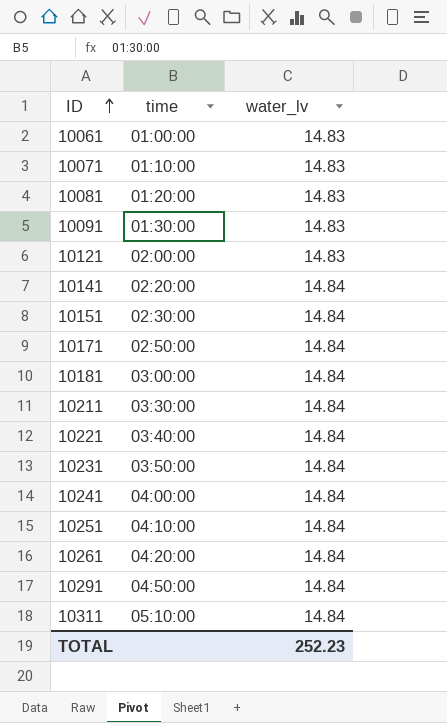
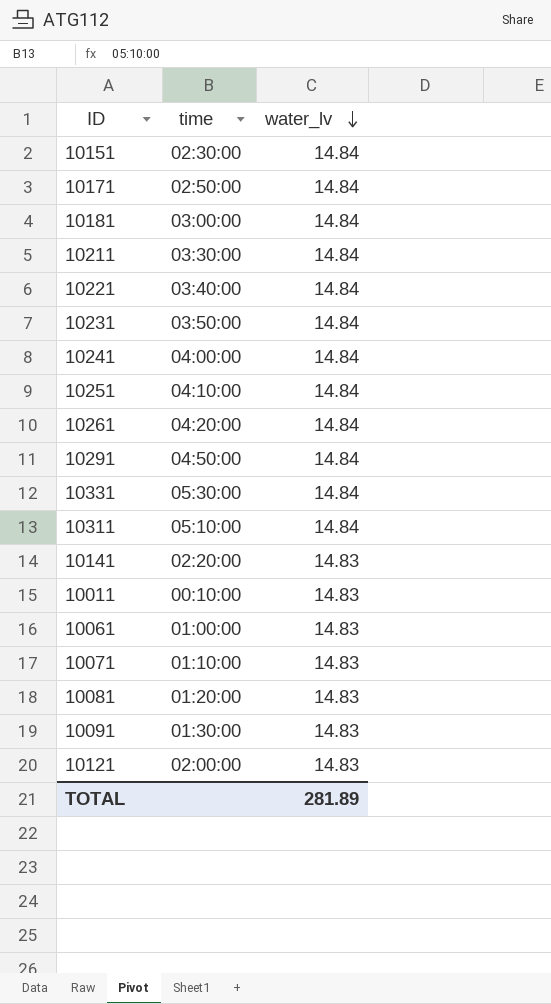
row order: ID ascending -> water_lv descending
row 10331: none -> 05:30:00 | 14.84
10141 | water_lv: 14.84 -> 14.83
row 10011: none -> 00:10:00 | 14.83
TOTAL | water_lv: 252.23 -> 281.89

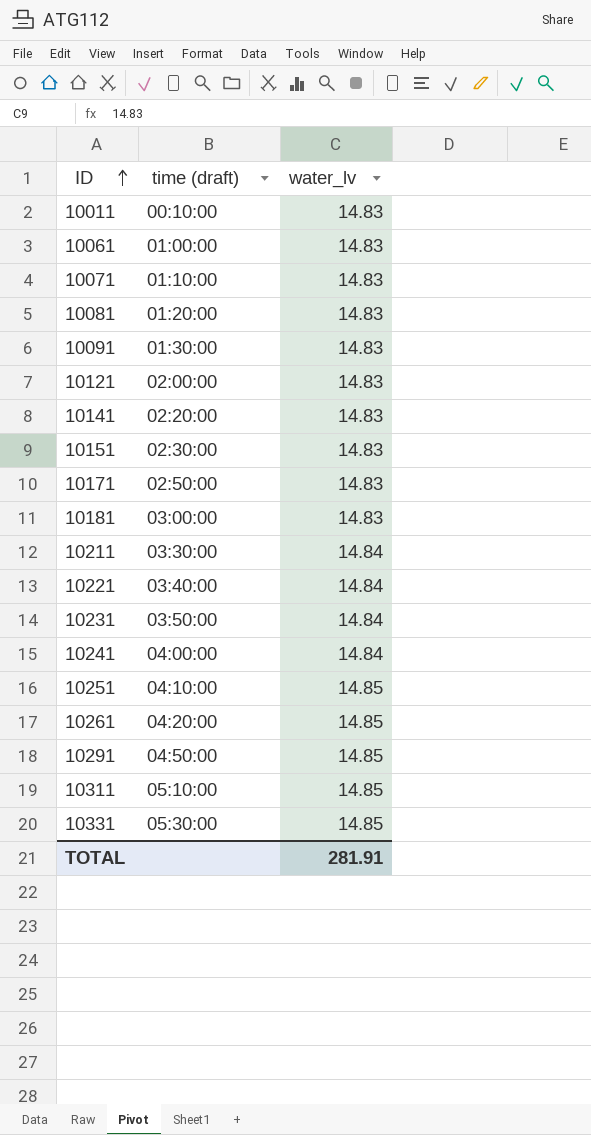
row order: water_lv descending -> ID ascending
column name: time -> time (draft)
10151 | water_lv: 14.84 -> 14.83
10171 | water_lv: 14.84 -> 14.83
10181 | water_lv: 14.84 -> 14.83
10251 | water_lv: 14.84 -> 14.85
10261 | water_lv: 14.84 -> 14.85
10291 | water_lv: 14.84 -> 14.85
10311 | water_lv: 14.84 -> 14.85
10331 | water_lv: 14.84 -> 14.85
TOTAL | water_lv: 281.89 -> 281.91

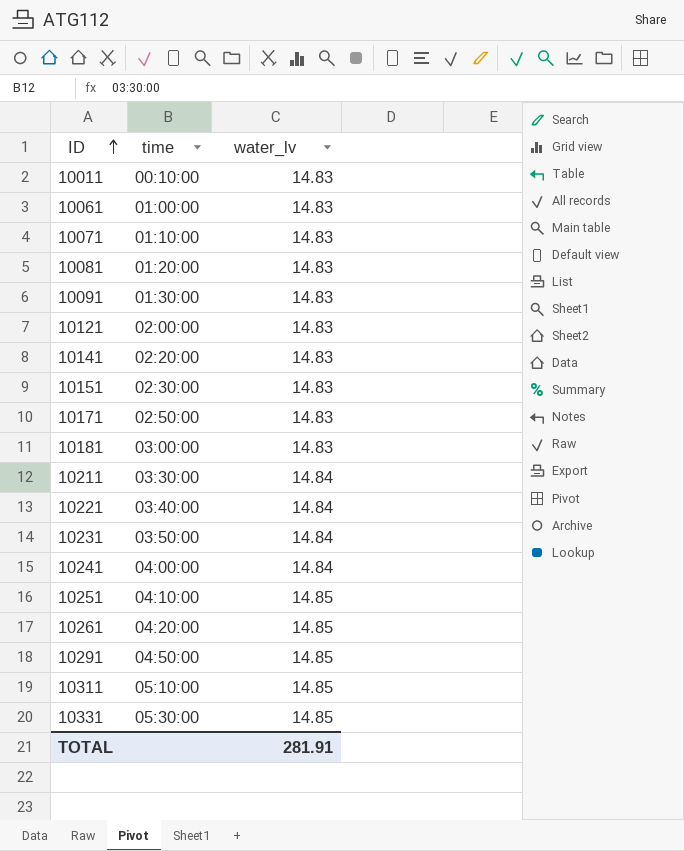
column name: time (draft) -> time

